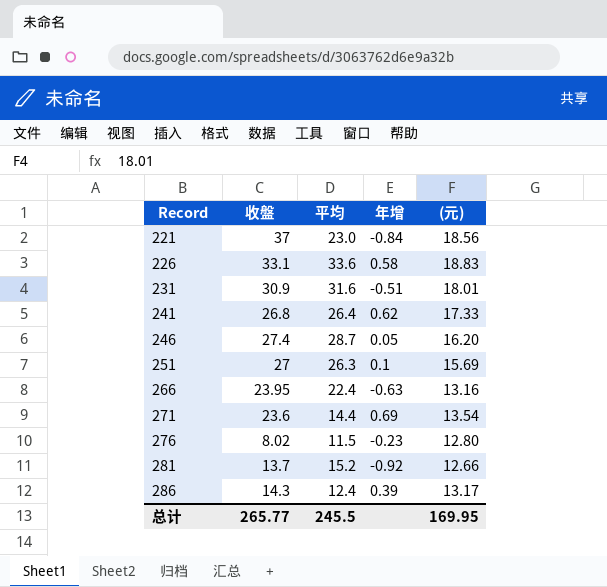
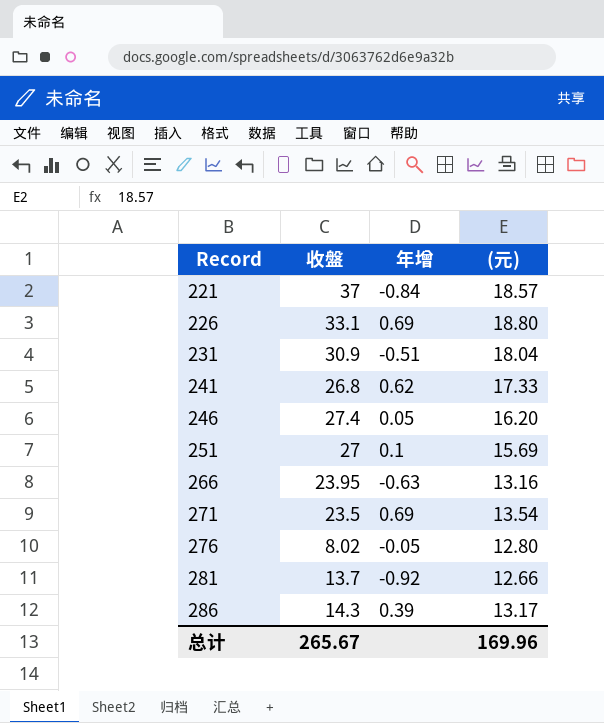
column 平均 | position: 3 -> none
221 | (元): 18.56 -> 18.57
226 | 年增: 0.58 -> 0.69
226 | (元): 18.83 -> 18.80
231 | (元): 18.01 -> 18.04
271 | 收盤: 23.6 -> 23.5
276 | 年增: -0.23 -> -0.05
总计 | 收盤: 265.77 -> 265.67
总计 | (元): 169.95 -> 169.96

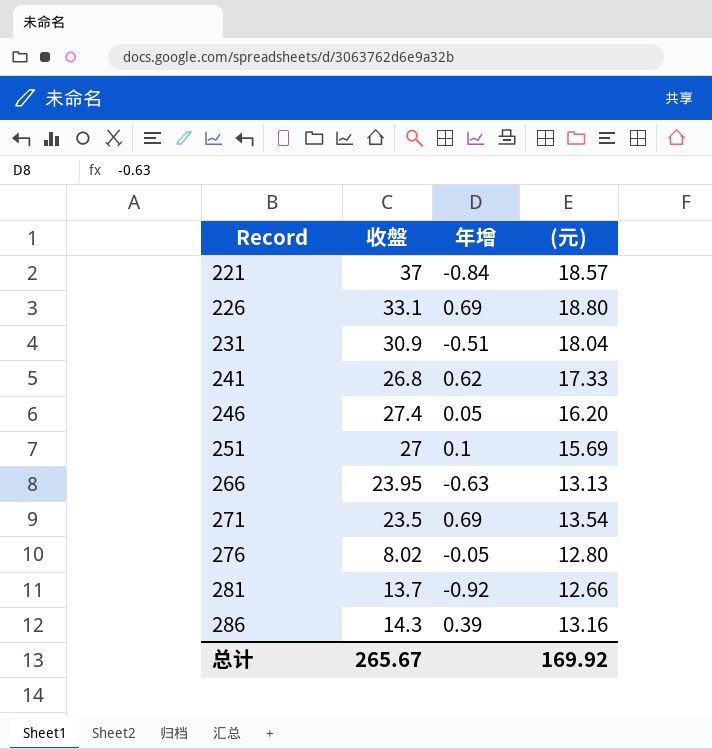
266 | (元): 13.16 -> 13.13
286 | (元): 13.17 -> 13.16
总计 | (元): 169.96 -> 169.92

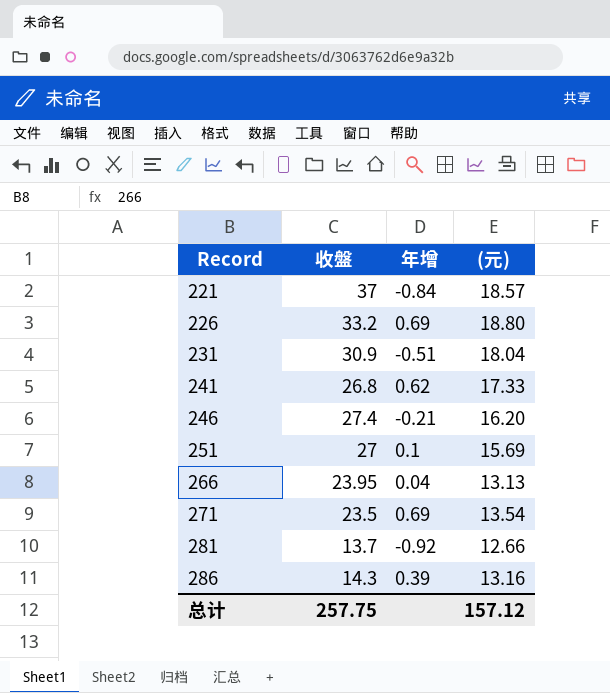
row 276: 8.02 | -0.05 | 12.80 -> none
226 | 收盤: 33.1 -> 33.2
246 | 年增: 0.05 -> -0.21
266 | 年增: -0.63 -> 0.04
总计 | 收盤: 265.67 -> 257.75
总计 | (元): 169.92 -> 157.12

